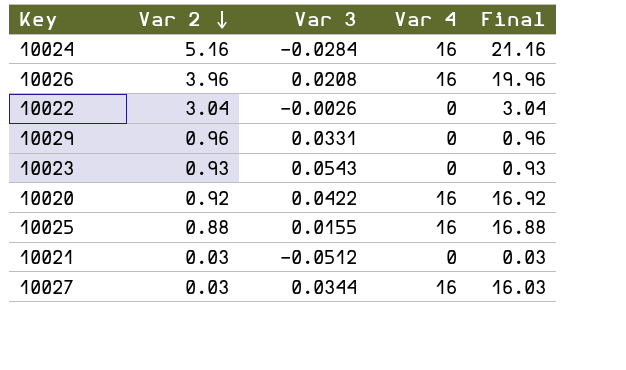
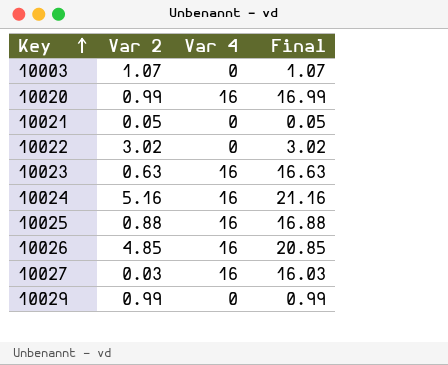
row order: Var 2 descending -> Key ascending
column Var 3 | position: 3 -> none
row 10003: none -> 1.07 | 0 | 1.07
10020 | Var 2: 0.92 -> 0.99
10020 | Final: 16.92 -> 16.99
10021 | Var 2: 0.03 -> 0.05
10021 | Final: 0.03 -> 0.05
10022 | Var 2: 3.04 -> 3.02
10022 | Final: 3.04 -> 3.02
10023 | Var 2: 0.93 -> 0.63
10023 | Var 4: 0 -> 16
10023 | Final: 0.93 -> 16.63
10026 | Var 2: 3.96 -> 4.85
10026 | Final: 19.96 -> 20.85
10029 | Var 2: 0.96 -> 0.99
10029 | Final: 0.96 -> 0.99

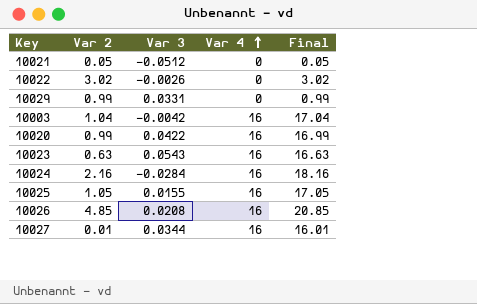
row order: Key ascending -> Var 4 ascending
column Var 3 | position: none -> 3
10003 | Var 2: 1.07 -> 1.04
10003 | Var 4: 0 -> 16
10003 | Final: 1.07 -> 17.04
10024 | Var 2: 5.16 -> 2.16
10024 | Final: 21.16 -> 18.16
10025 | Var 2: 0.88 -> 1.05
10025 | Final: 16.88 -> 17.05
10027 | Var 2: 0.03 -> 0.01
10027 | Final: 16.03 -> 16.01

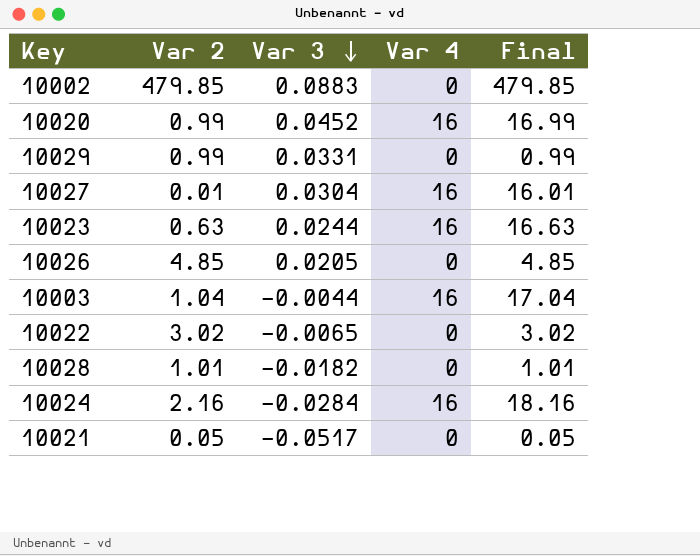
row order: Var 4 ascending -> Var 3 descending
row 10025: 1.05 | 0.0155 | 16 | 17.05 -> none
row 10002: none -> 479.85 | 0.0883 | 0 | 479.85
10020 | Var 3: 0.0422 -> 0.0452
10027 | Var 3: 0.0344 -> 0.0304
10023 | Var 3: 0.0543 -> 0.0244
10026 | Var 3: 0.0208 -> 0.0205
10026 | Var 4: 16 -> 0
10026 | Final: 20.85 -> 4.85
10003 | Var 3: -0.0042 -> -0.0044
10022 | Var 3: -0.0026 -> -0.0065
row 10028: none -> 1.01 | -0.0182 | 0 | 1.01
10021 | Var 3: -0.0512 -> -0.0517

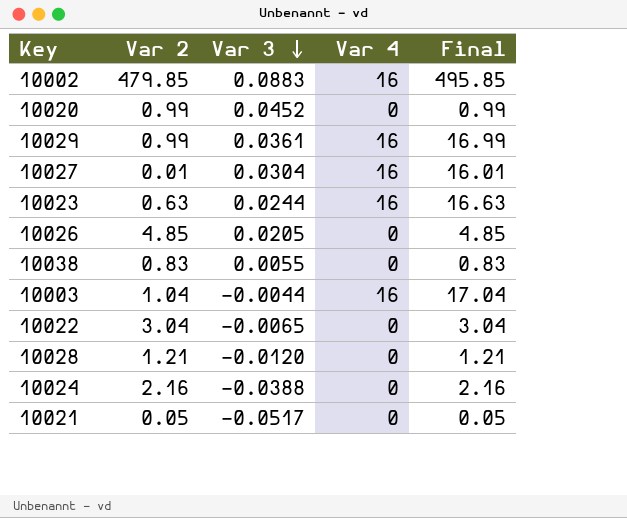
10002 | Var 4: 0 -> 16
10002 | Final: 479.85 -> 495.85
10020 | Var 4: 16 -> 0
10020 | Final: 16.99 -> 0.99
10029 | Var 3: 0.0331 -> 0.0361
10029 | Var 4: 0 -> 16
10029 | Final: 0.99 -> 16.99
row 10038: none -> 0.83 | 0.0055 | 0 | 0.83
10022 | Var 2: 3.02 -> 3.04
10022 | Final: 3.02 -> 3.04
10028 | Var 2: 1.01 -> 1.21
10028 | Var 3: -0.0182 -> -0.0120
10028 | Final: 1.01 -> 1.21
10024 | Var 3: -0.0284 -> -0.0388
10024 | Var 4: 16 -> 0
10024 | Final: 18.16 -> 2.16

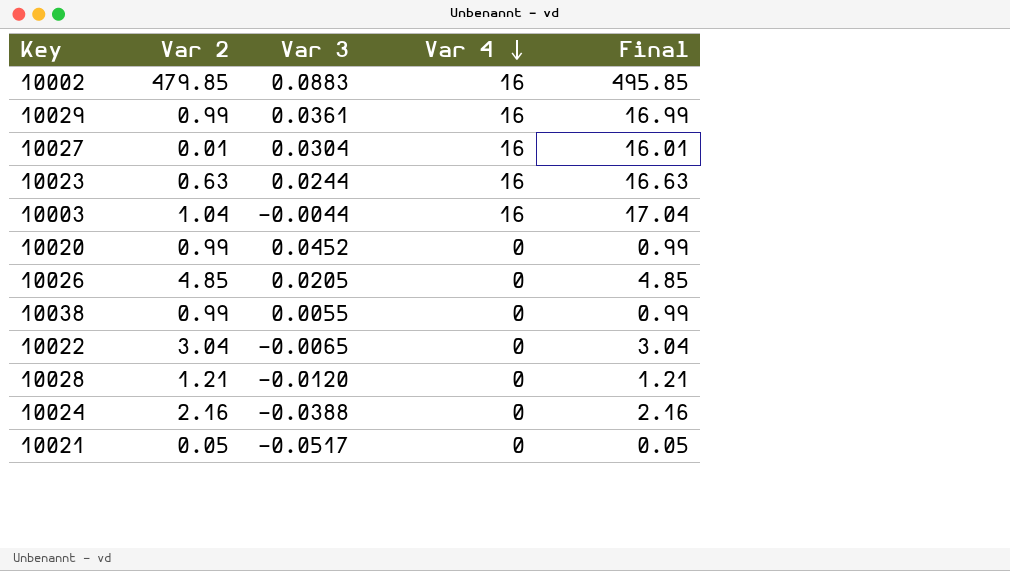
row order: Var 3 descending -> Var 4 descending
10038 | Var 2: 0.83 -> 0.99
10038 | Final: 0.83 -> 0.99

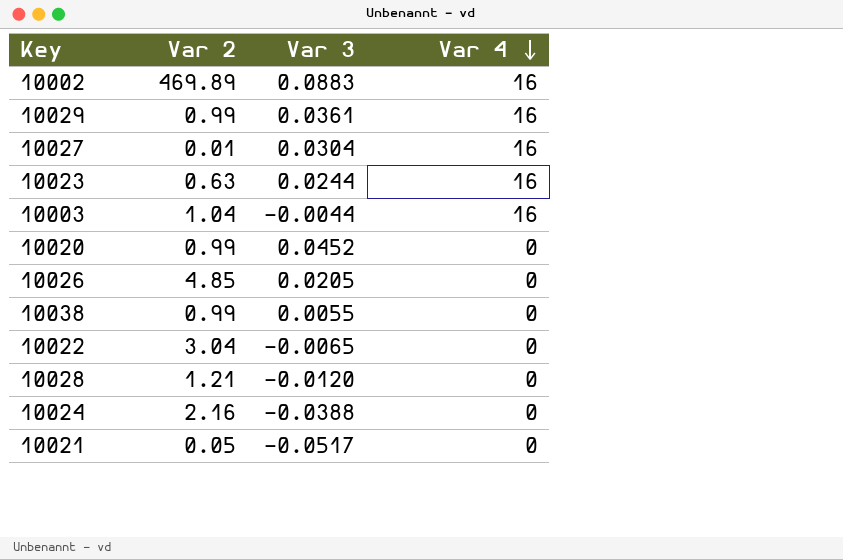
column Final | formula: [Var 2] + [Var 4] -> none
10002 | Var 2: 479.85 -> 469.89

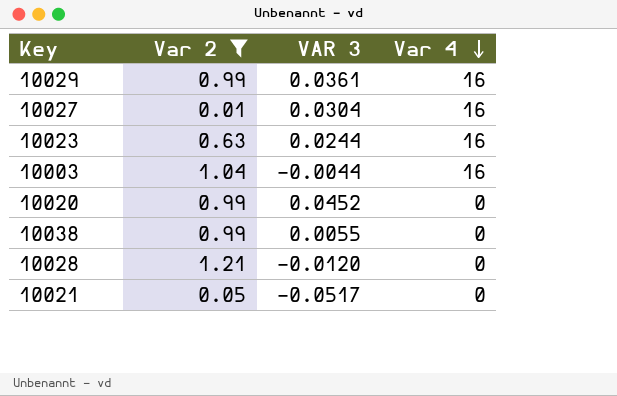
filter: none -> Var 2 <= 1.21
column name: Var 3 -> VAR 3

